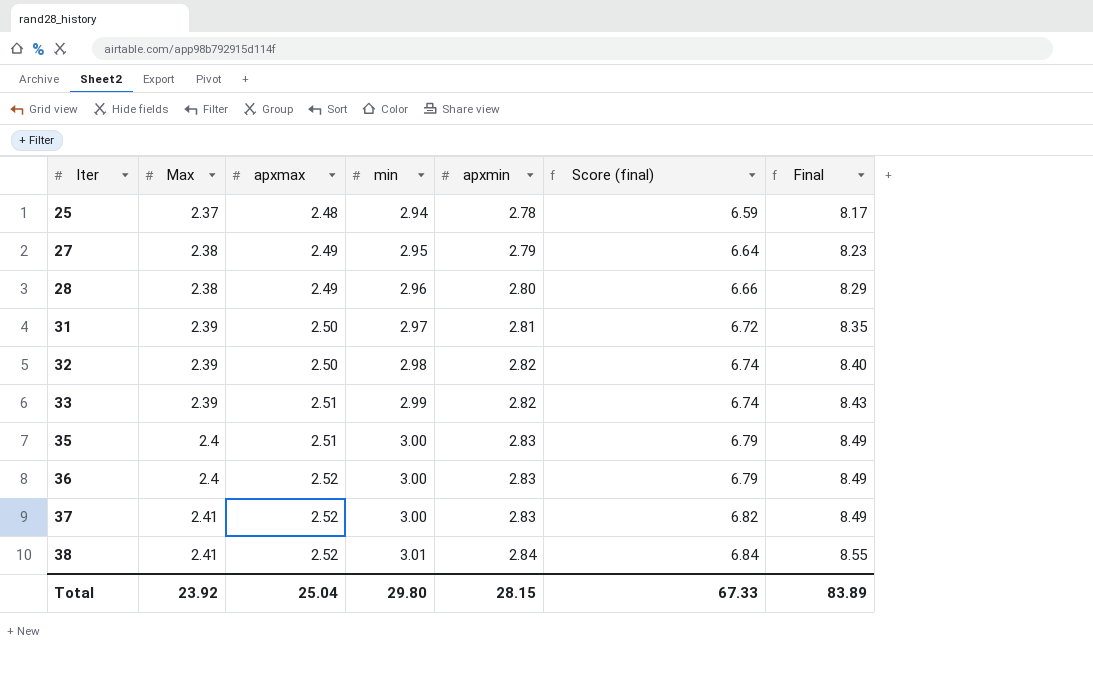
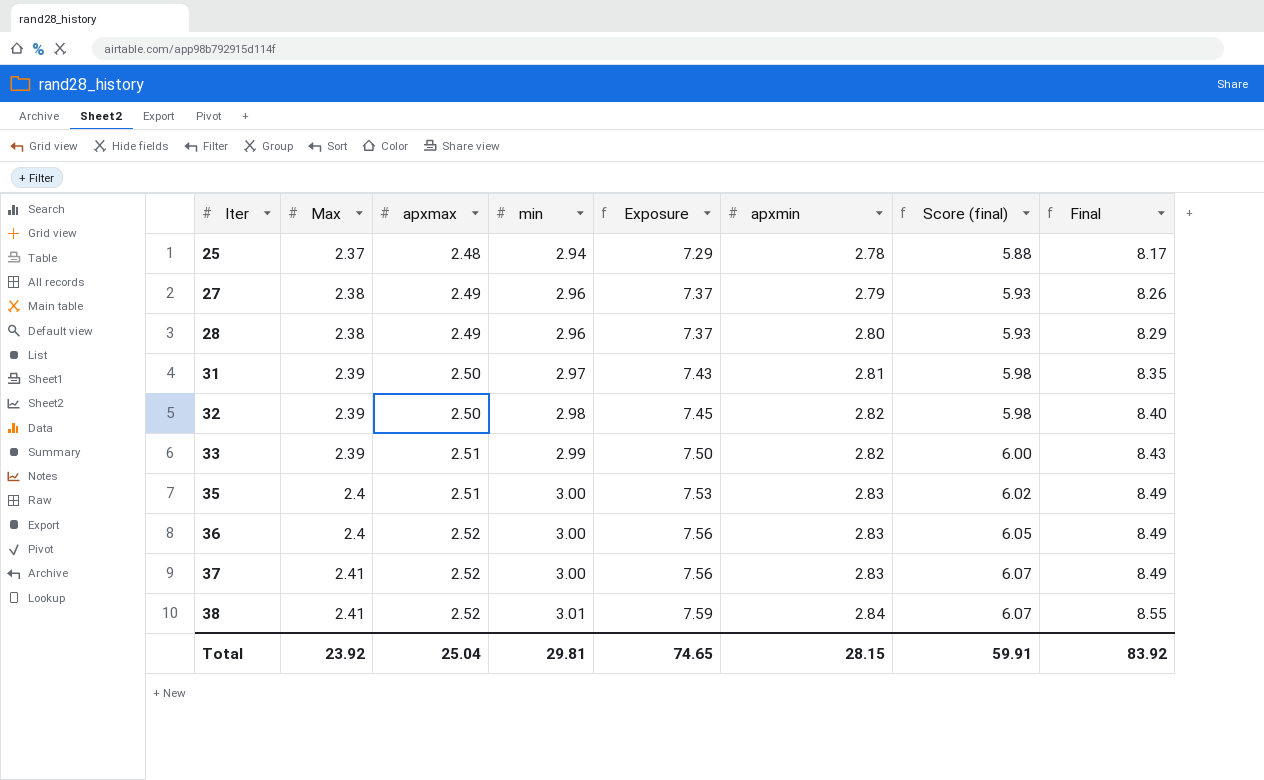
column Exposure | formula: none -> [apxmax] * [min]
column Score (final) | formula: [Max] * [apxmin] -> [Max] * [apxmax]
27 | min: 2.95 -> 2.96
27 | Final: 8.23 -> 8.26
Total | min: 29.80 -> 29.81
Total | Score (final): 67.33 -> 59.91
Total | Final: 83.89 -> 83.92

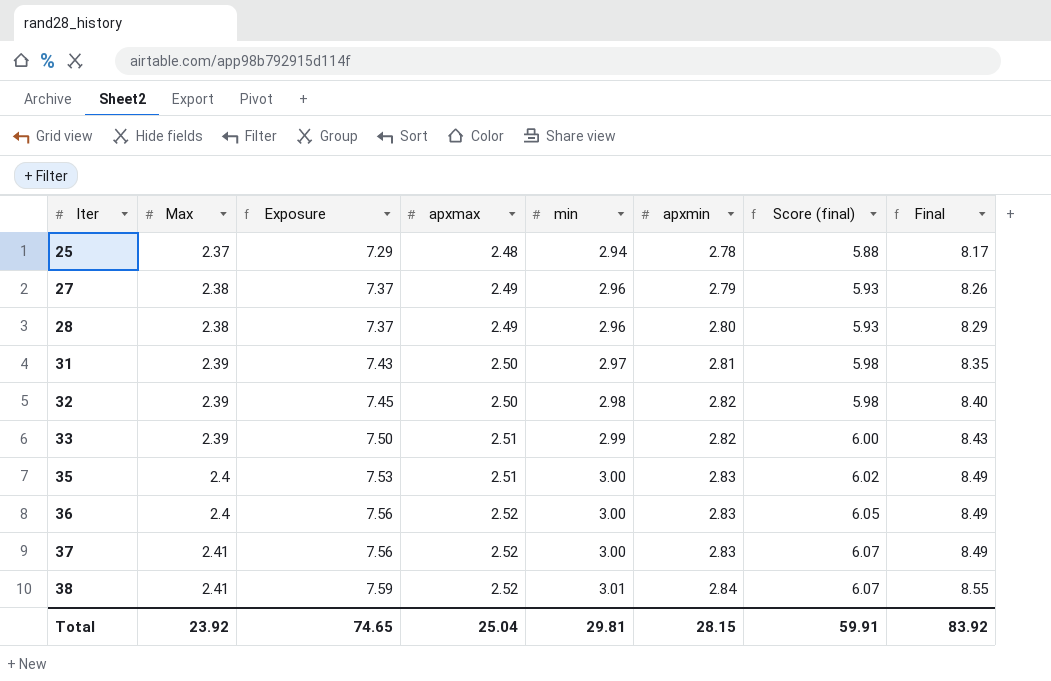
column Exposure | position: 5 -> 3

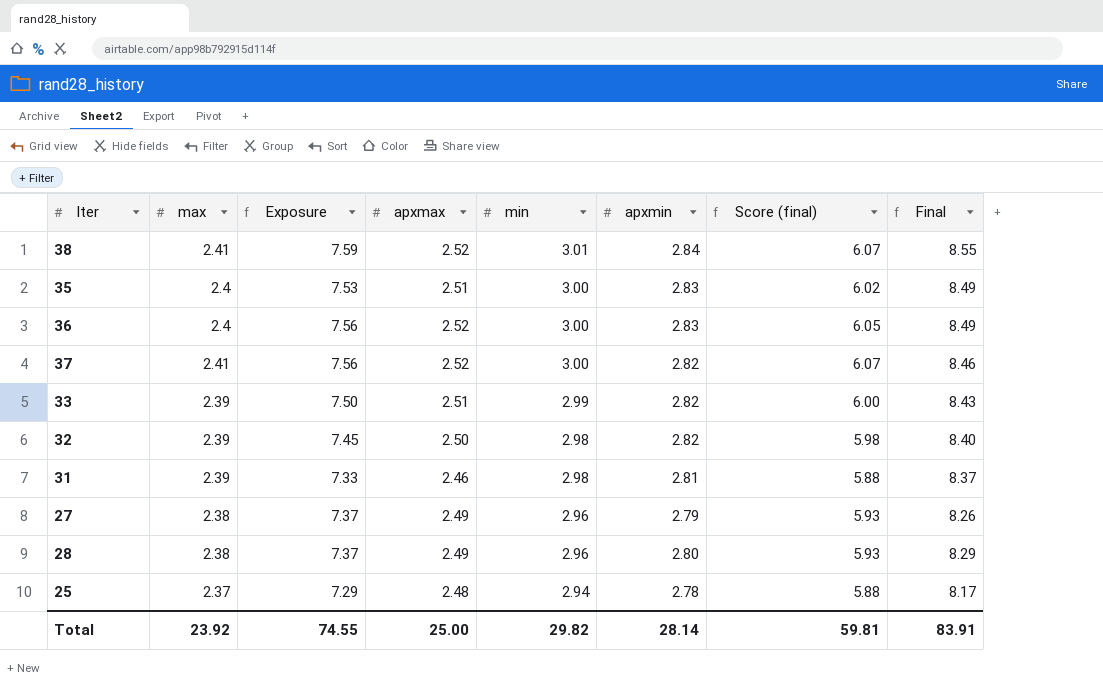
row order: Iter ascending -> min descending
column name: Max -> max
37 | apxmin: 2.83 -> 2.82
37 | Final: 8.49 -> 8.46
31 | Exposure: 7.43 -> 7.33
31 | apxmax: 2.50 -> 2.46
31 | min: 2.97 -> 2.98
31 | Score (final): 5.98 -> 5.88
31 | Final: 8.35 -> 8.37
Total | Exposure: 74.65 -> 74.55
Total | apxmax: 25.04 -> 25.00
Total | min: 29.81 -> 29.82
Total | apxmin: 28.15 -> 28.14
Total | Score (final): 59.91 -> 59.81
Total | Final: 83.92 -> 83.91

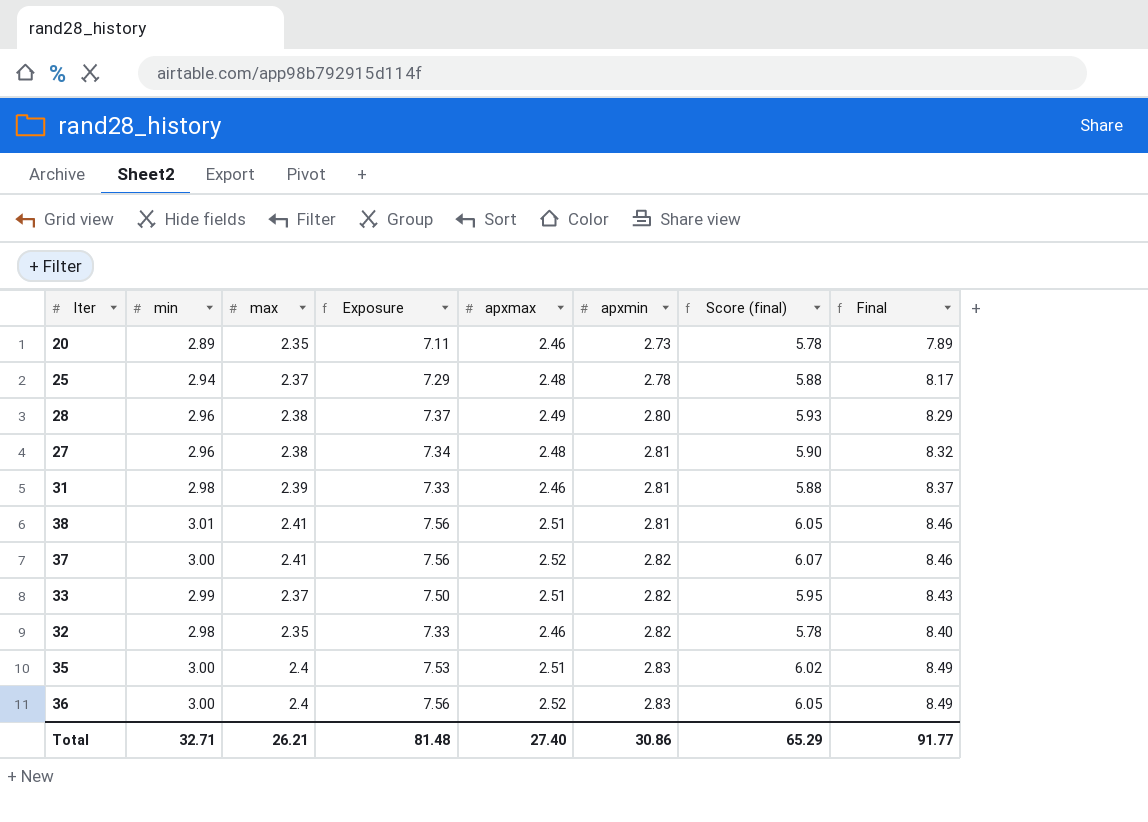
row order: min descending -> apxmin ascending
column min | position: 5 -> 2
row 20: none -> 2.89 | 2.35 | 7.11 | 2.46 | 2.73 | 5.78 | 7.89
27 | Exposure: 7.37 -> 7.34
27 | apxmax: 2.49 -> 2.48
27 | apxmin: 2.79 -> 2.81
27 | Score (final): 5.93 -> 5.90
27 | Final: 8.26 -> 8.32
38 | Exposure: 7.59 -> 7.56
38 | apxmax: 2.52 -> 2.51
38 | apxmin: 2.84 -> 2.81
38 | Score (final): 6.07 -> 6.05
38 | Final: 8.55 -> 8.46
33 | max: 2.39 -> 2.37
33 | Score (final): 6.00 -> 5.95
32 | max: 2.39 -> 2.35
32 | Exposure: 7.45 -> 7.33
32 | apxmax: 2.50 -> 2.46
32 | Score (final): 5.98 -> 5.78
Total | min: 29.82 -> 32.71
Total | max: 23.92 -> 26.21
Total | Exposure: 74.55 -> 81.48
Total | apxmax: 25.00 -> 27.40
Total | apxmin: 28.14 -> 30.86
Total | Score (final): 59.81 -> 65.29
Total | Final: 83.91 -> 91.77

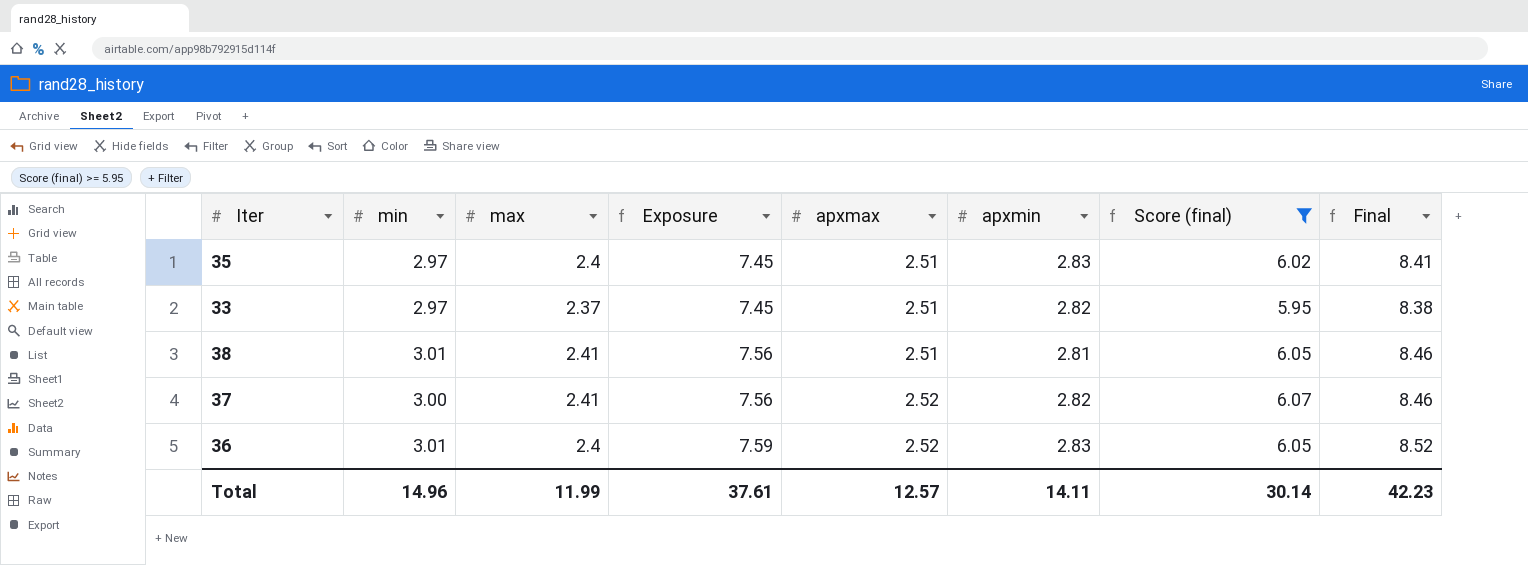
filter: none -> Score (final) >= 5.95
row order: apxmin ascending -> Exposure ascending
35 | min: 3.00 -> 2.97
35 | Exposure: 7.53 -> 7.45
35 | Final: 8.49 -> 8.41
33 | min: 2.99 -> 2.97
33 | Exposure: 7.50 -> 7.45
33 | Final: 8.43 -> 8.38
36 | min: 3.00 -> 3.01
36 | Exposure: 7.56 -> 7.59
36 | Final: 8.49 -> 8.52
Total | min: 32.71 -> 14.96
Total | max: 26.21 -> 11.99
Total | Exposure: 81.48 -> 37.61
Total | apxmax: 27.40 -> 12.57
Total | apxmin: 30.86 -> 14.11
Total | Score (final): 65.29 -> 30.14
Total | Final: 91.77 -> 42.23

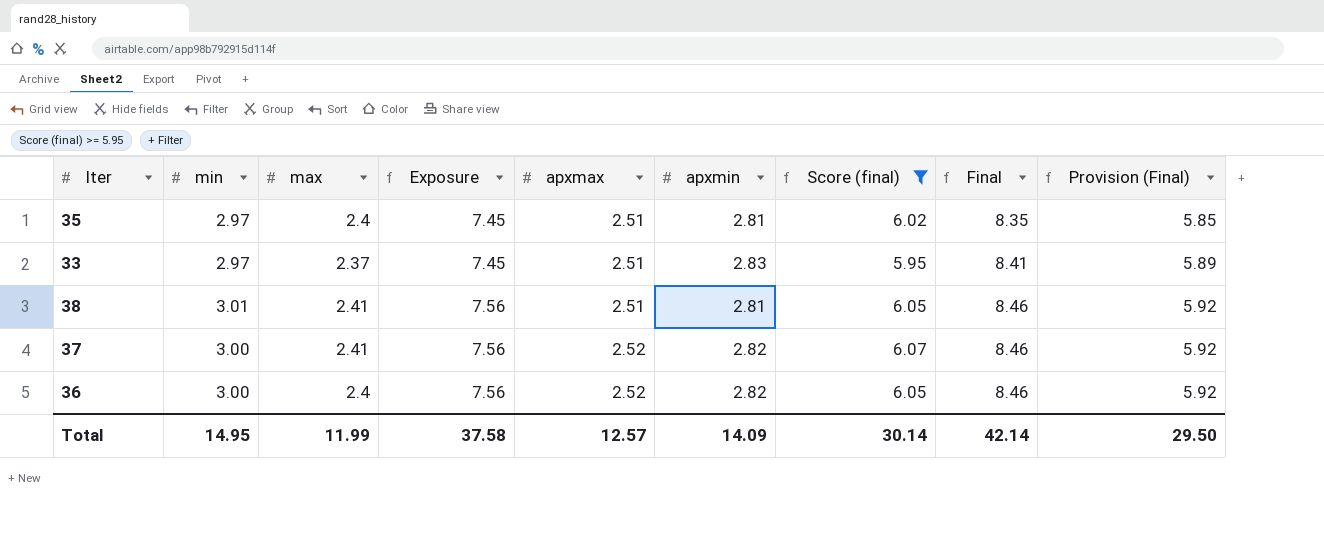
column Provision (Final) | formula: none -> [Final] * 0.7
35 | apxmin: 2.83 -> 2.81
35 | Final: 8.41 -> 8.35
33 | apxmin: 2.82 -> 2.83
33 | Final: 8.38 -> 8.41
36 | min: 3.01 -> 3.00
36 | Exposure: 7.59 -> 7.56
36 | apxmin: 2.83 -> 2.82
36 | Final: 8.52 -> 8.46
Total | min: 14.96 -> 14.95
Total | Exposure: 37.61 -> 37.58
Total | apxmin: 14.11 -> 14.09
Total | Final: 42.23 -> 42.14

